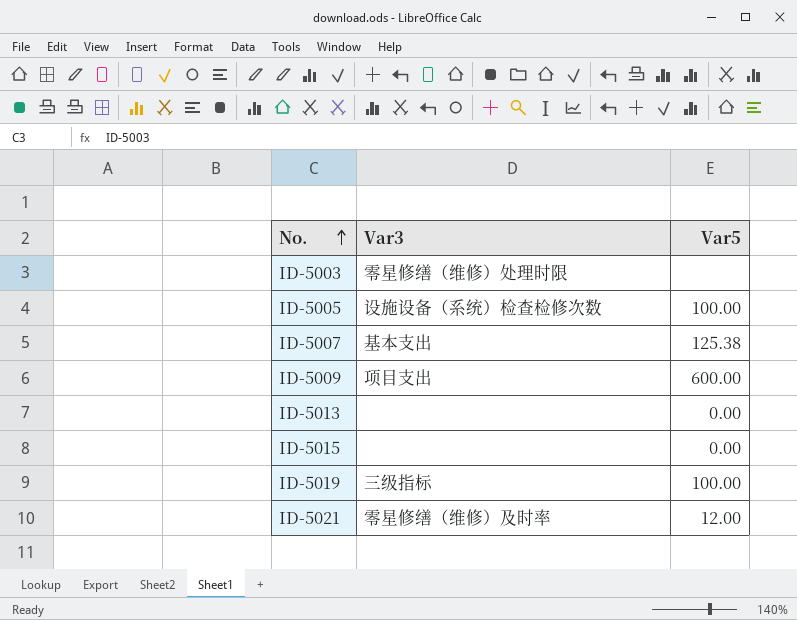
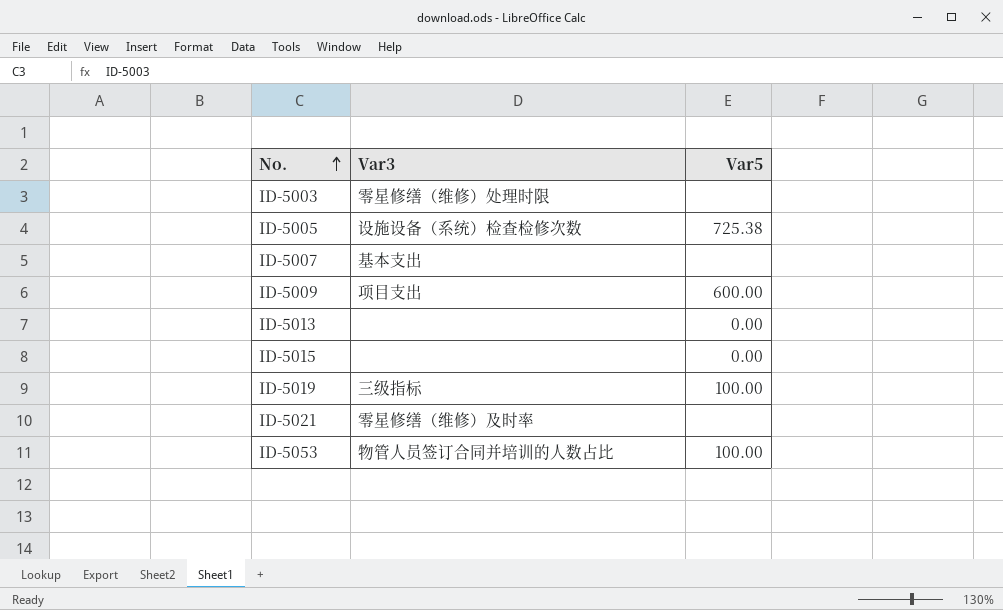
ID-5005 | Var5: 100.00 -> 725.38
ID-5007 | Var5: 125.38 -> none
ID-5021 | Var5: 12.00 -> none
row ID-5053: none -> 物管人员签订合同并培训的人数占比 | 100.00

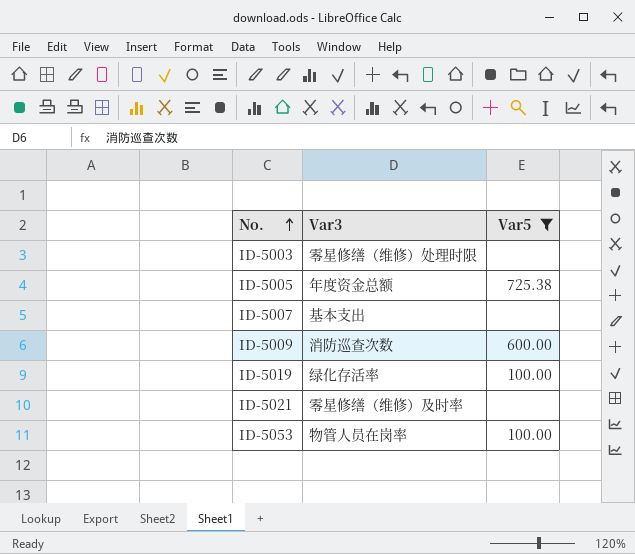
filter: none -> Var5 != 0.00
ID-5005 | Var3: 设施设备（系统）检查检修次数 -> 年度资金总额
ID-5009 | Var3: 项目支出 -> 消防巡查次数
ID-5019 | Var3: 三级指标 -> 绿化存活率
ID-5053 | Var3: 物管人员签订合同并培训的人数占比 -> 物管人员在岗率

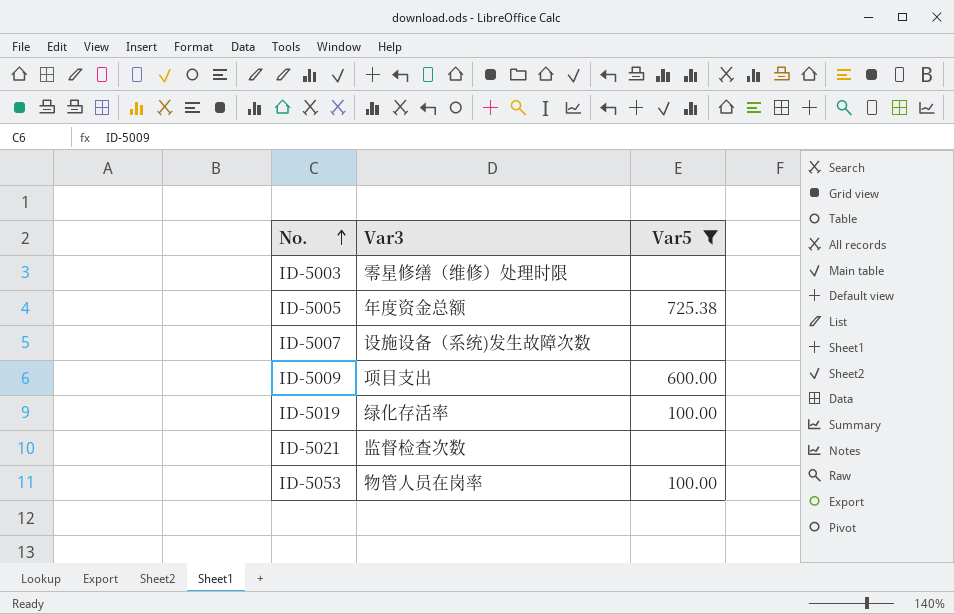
ID-5007 | Var3: 基本支出 -> 设施设备（系统)发生故障次数
ID-5009 | Var3: 消防巡查次数 -> 项目支出
ID-5021 | Var3: 零星修缮（维修）及时率 -> 监督检查次数

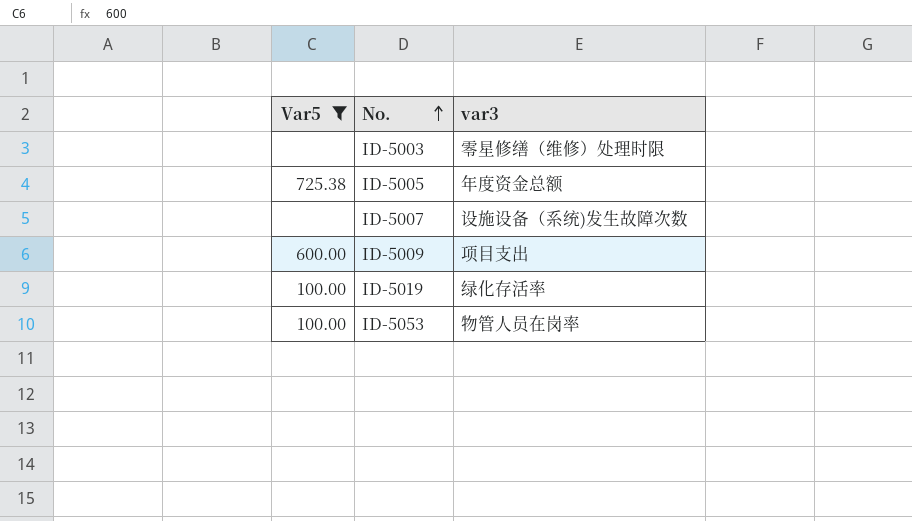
column Var5 | position: 3 -> 1
column name: Var3 -> var3
row ID-5021: 监督检查次数 | none -> none

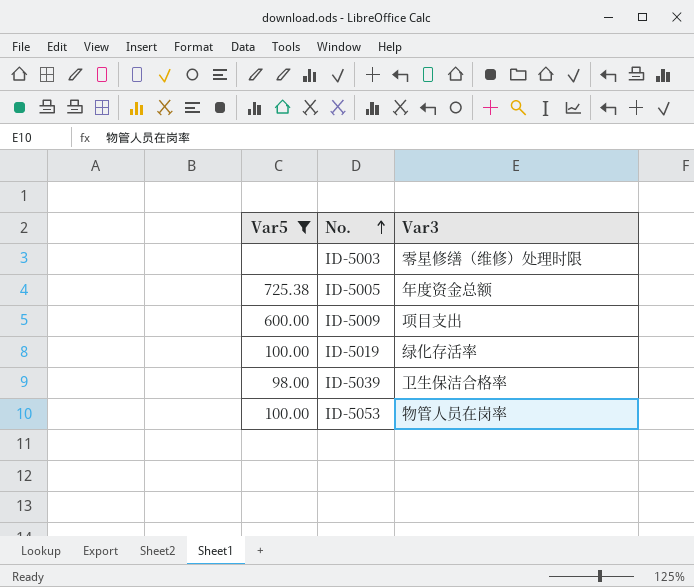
column name: var3 -> Var3
row ID-5007: none | 设施设备（系统)发生故障次数 -> none
row ID-5039: none -> 98.00 | 卫生保洁合格率

